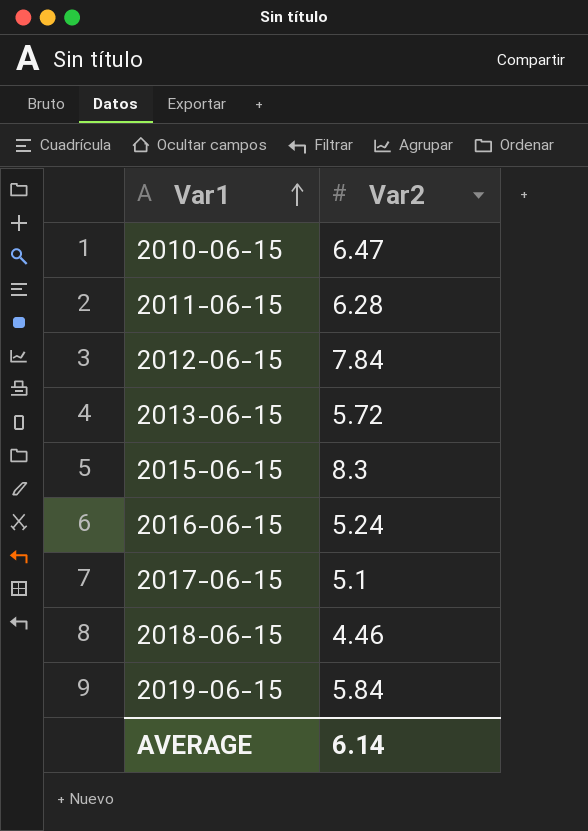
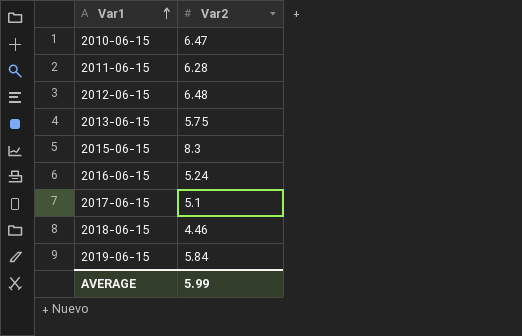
2012-06-15 | Var2: 7.84 -> 6.48
2013-06-15 | Var2: 5.72 -> 5.75
AVERAGE | Var2: 6.14 -> 5.99

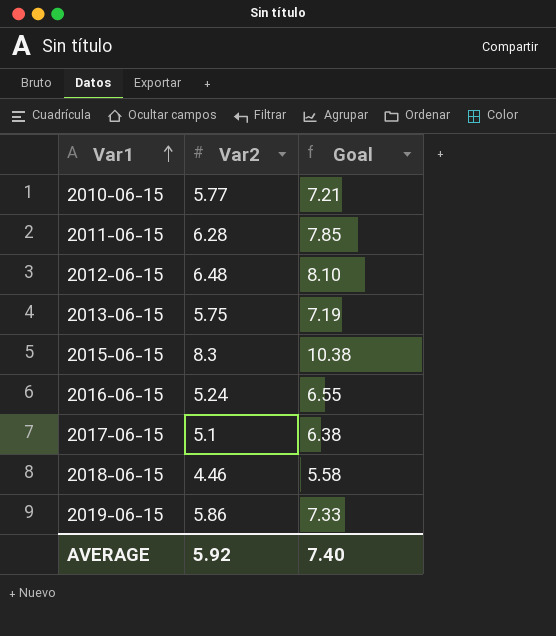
column Goal | formula: none -> [Var2] * 1.25
2010-06-15 | Var2: 6.47 -> 5.77
2019-06-15 | Var2: 5.84 -> 5.86
AVERAGE | Var2: 5.99 -> 5.92

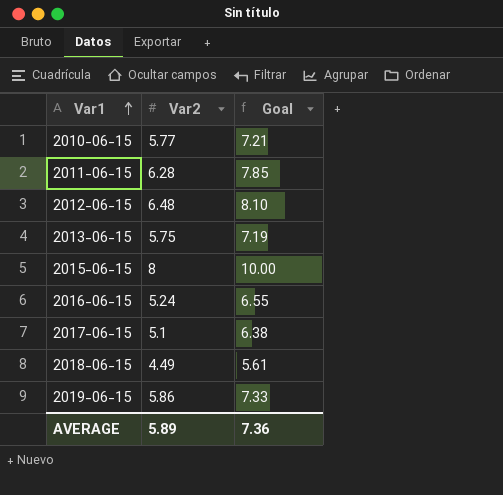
2015-06-15 | Var2: 8.3 -> 8
2015-06-15 | Goal: 10.38 -> 10.00
2018-06-15 | Var2: 4.46 -> 4.49
2018-06-15 | Goal: 5.58 -> 5.61
AVERAGE | Var2: 5.92 -> 5.89
AVERAGE | Goal: 7.40 -> 7.36

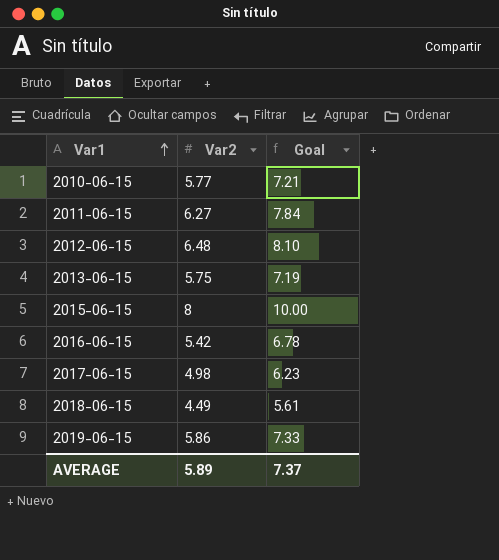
2011-06-15 | Var2: 6.28 -> 6.27
2011-06-15 | Goal: 7.85 -> 7.84
2016-06-15 | Var2: 5.24 -> 5.42
2016-06-15 | Goal: 6.55 -> 6.78
2017-06-15 | Var2: 5.1 -> 4.98
2017-06-15 | Goal: 6.38 -> 6.23
AVERAGE | Goal: 7.36 -> 7.37

